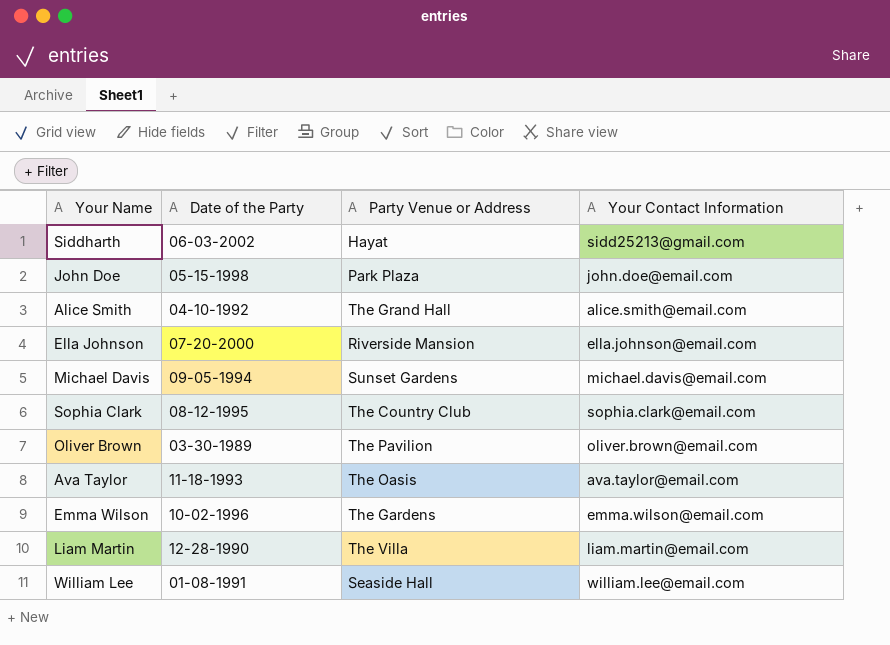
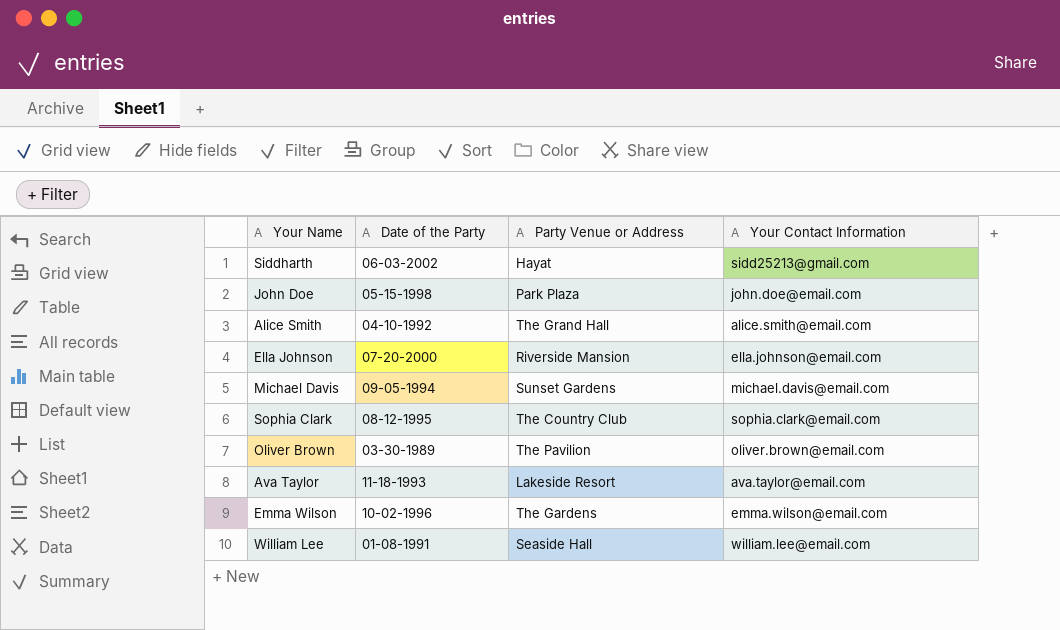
row Liam Martin: 12-28-1990 | The Villa | liam.martin@email.com -> none
Ava Taylor | Party Venue or Address: The Oasis -> Lakeside Resort

